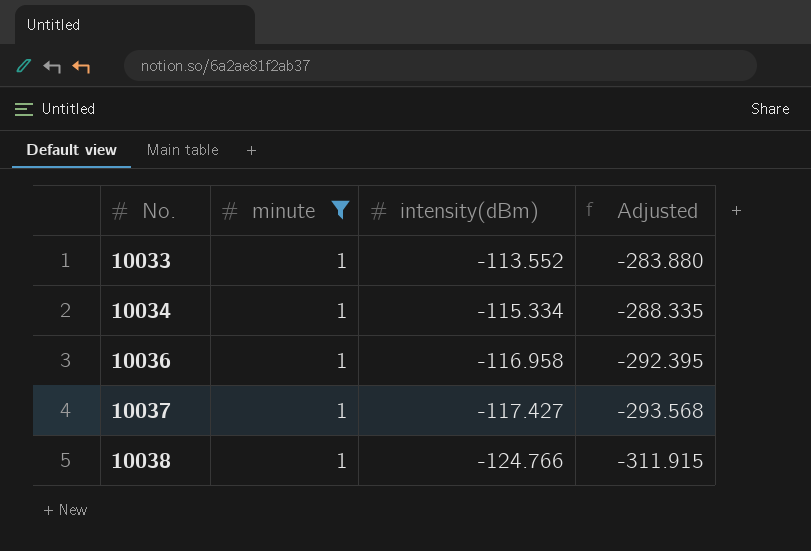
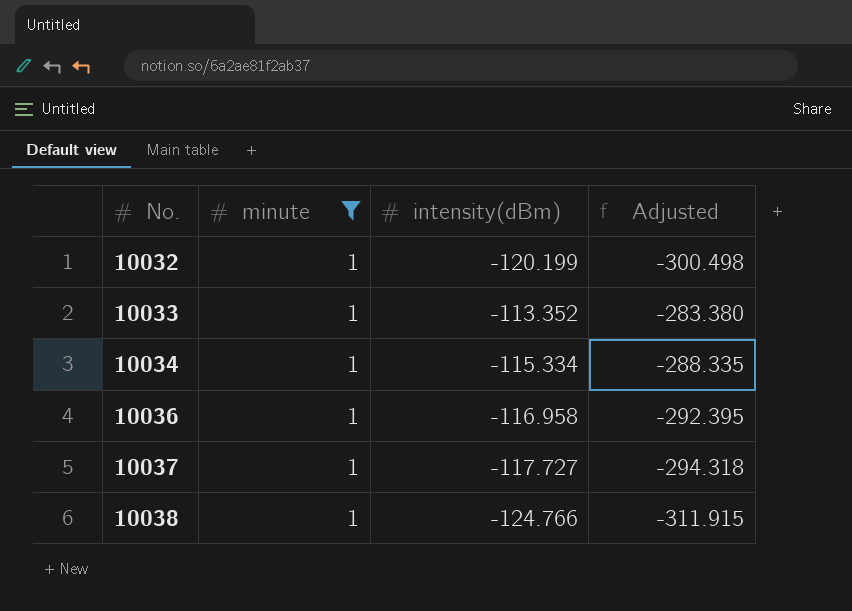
row 10032: none -> 1 | -120.199 | -300.498
10033 | intensity(dBm): -113.552 -> -113.352
10033 | Adjusted: -283.880 -> -283.380
10037 | intensity(dBm): -117.427 -> -117.727
10037 | Adjusted: -293.568 -> -294.318

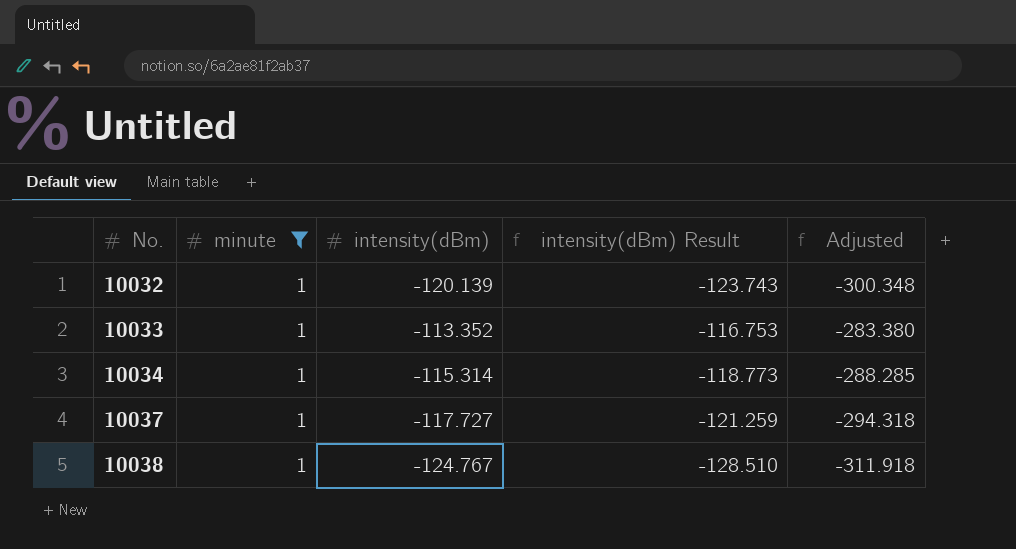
column intensity(dBm) Result | formula: none -> [intensity(dBm)] * 1.03
row 10036: 1 | -116.958 | -292.395 -> none
10032 | intensity(dBm): -120.199 -> -120.139
10032 | Adjusted: -300.498 -> -300.348
10034 | intensity(dBm): -115.334 -> -115.314
10034 | Adjusted: -288.335 -> -288.285
10038 | intensity(dBm): -124.766 -> -124.767
10038 | Adjusted: -311.915 -> -311.918

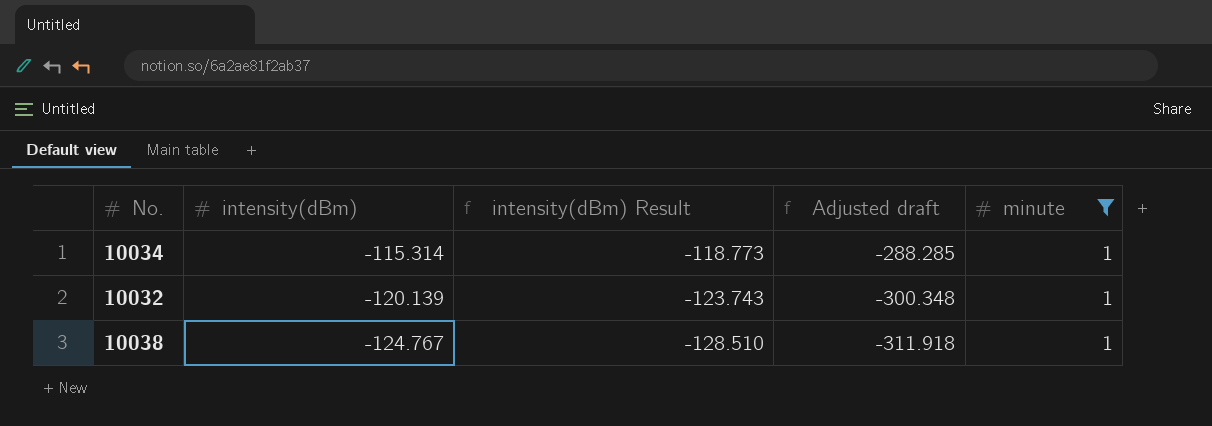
row order: No. ascending -> intensity(dBm) descending
column name: Adjusted -> Adjusted draft
column minute | position: 2 -> 5
row 10033: 1 | -113.352 | -116.753 | -283.380 -> none
row 10037: 1 | -117.727 | -121.259 | -294.318 -> none

